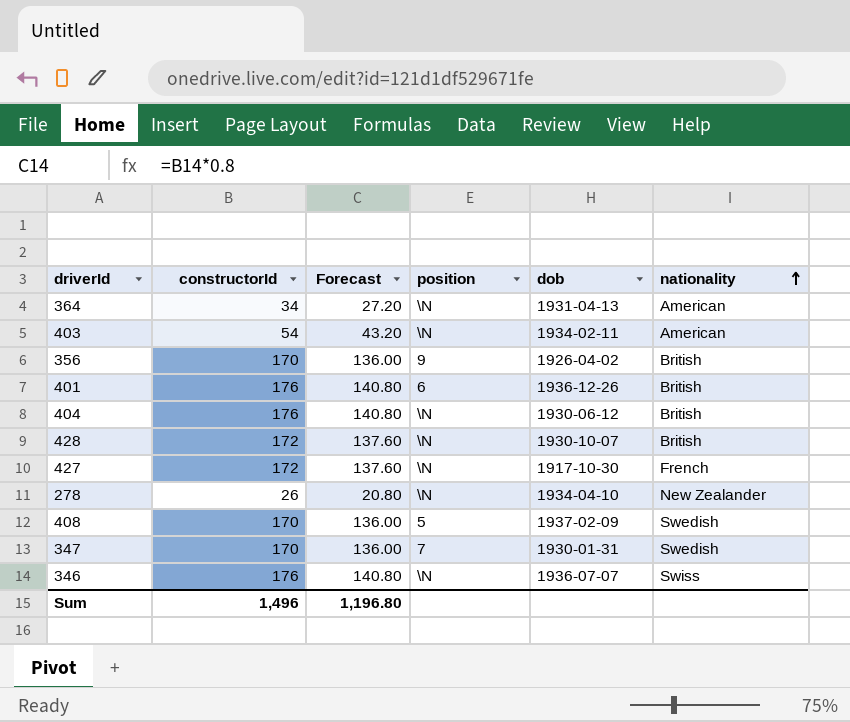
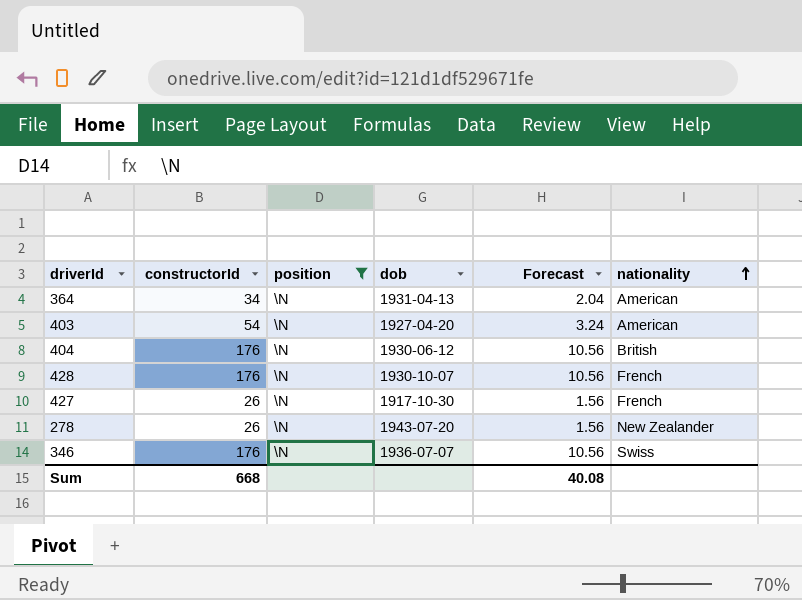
filter: none -> position = \N
column Forecast | formula: [constructorId] * 0.8 -> [constructorId] * 0.06
column Forecast | position: 3 -> 5
403 | dob: 1934-02-11 -> 1927-04-20
428 | constructorId: 172 -> 176
428 | nationality: British -> French
427 | constructorId: 172 -> 26
278 | dob: 1934-04-10 -> 1943-07-20
Sum | constructorId: 1,496 -> 668
Sum | Forecast: 1,196.80 -> 40.08

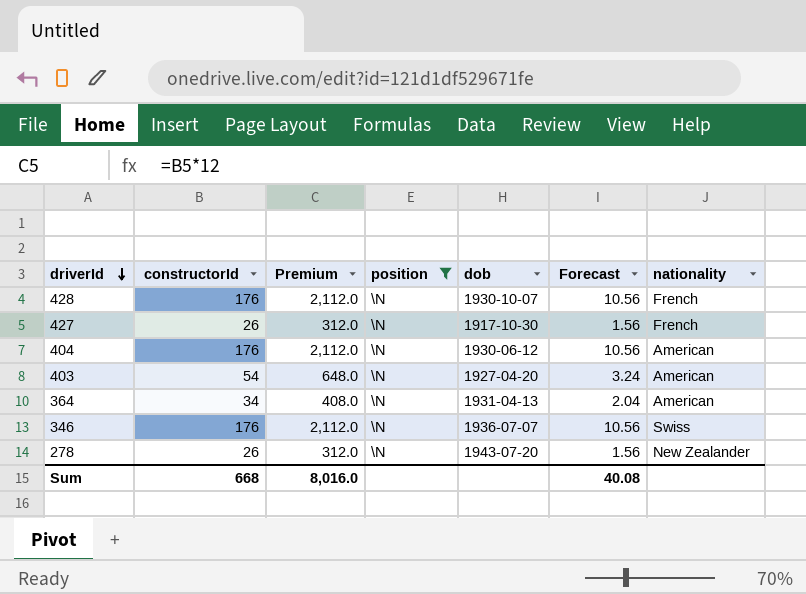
row order: nationality ascending -> driverId descending
column Premium | formula: none -> [constructorId] * 12
404 | nationality: British -> American

